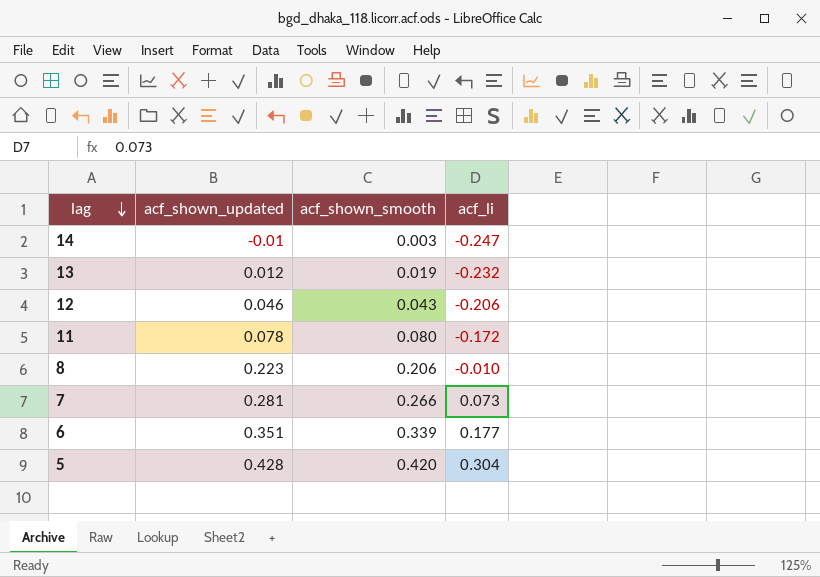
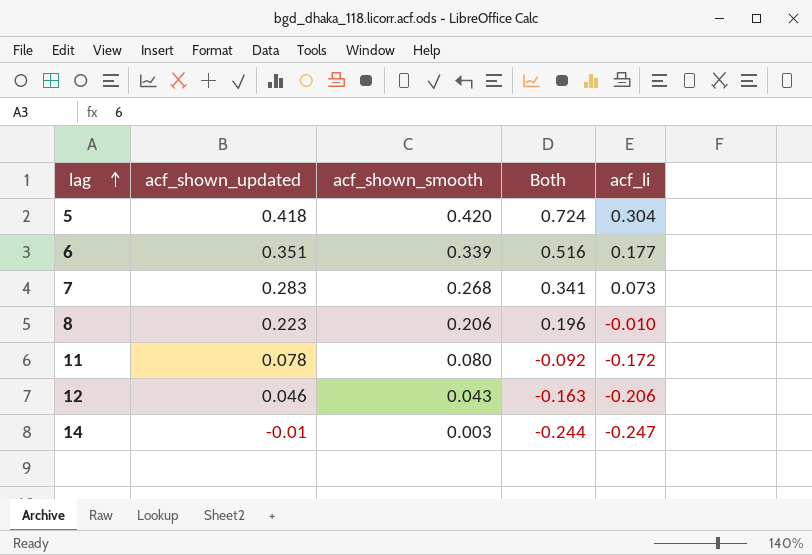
row order: lag descending -> lag ascending
column Both | formula: none -> [acf_shown_smooth] + [acf_li]
row 13: 0.012 | 0.019 | -0.232 -> none
5 | acf_shown_updated: 0.428 -> 0.418
7 | acf_shown_updated: 0.281 -> 0.283
7 | acf_shown_smooth: 0.266 -> 0.268

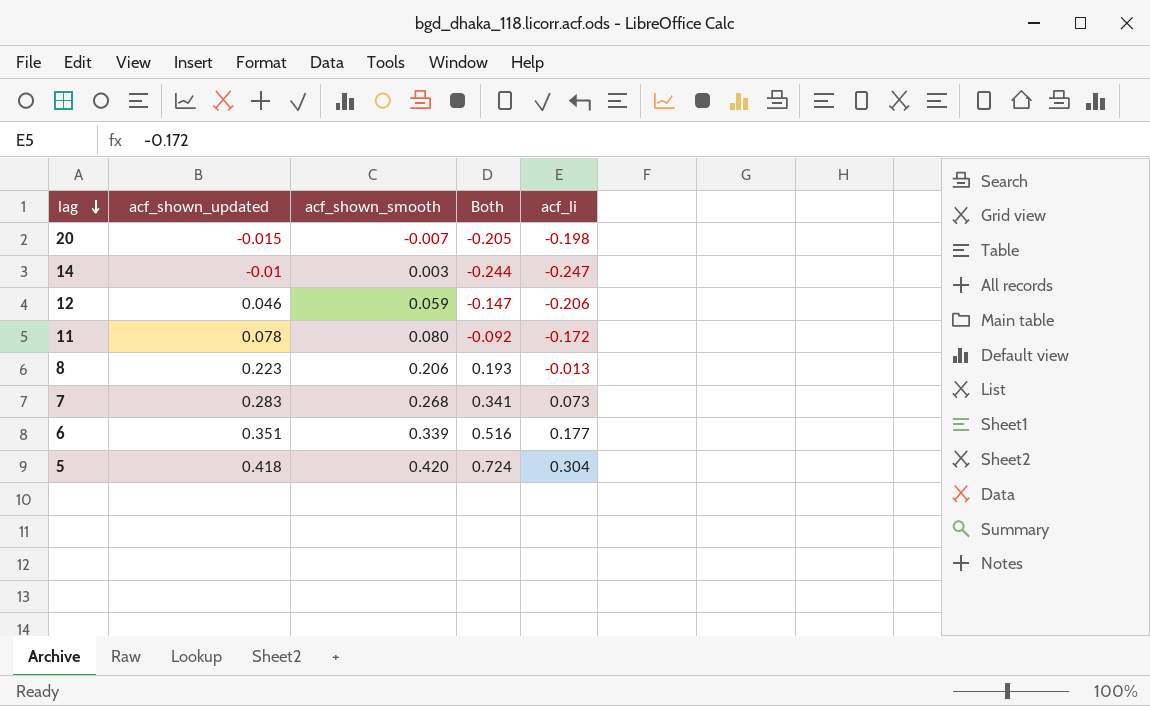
row order: lag ascending -> lag descending
row 20: none -> -0.015 | -0.007 | -0.205 | -0.198
12 | acf_shown_smooth: 0.043 -> 0.059
12 | Both: -0.163 -> -0.147
8 | Both: 0.196 -> 0.193
8 | acf_li: -0.010 -> -0.013

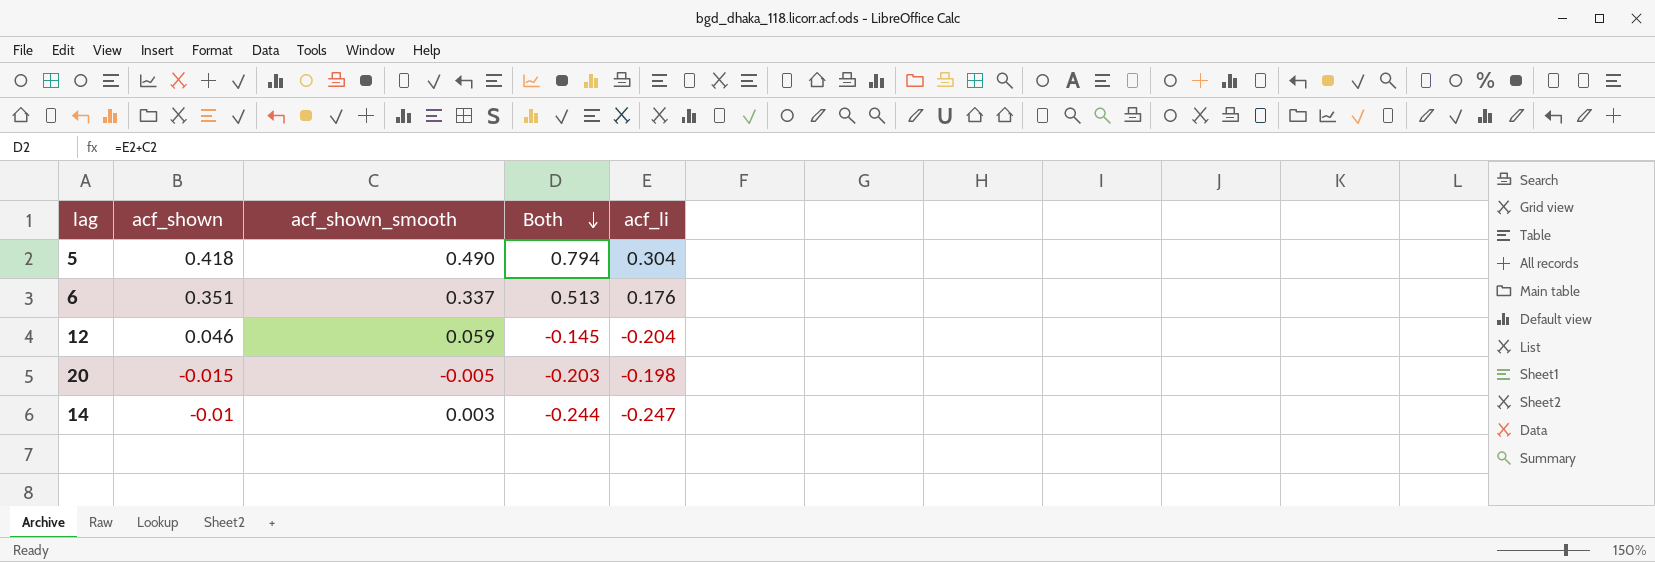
row order: lag descending -> Both descending
column name: acf_shown_updated -> acf_shown
row 11: 0.078 | 0.080 | -0.092 | -0.172 -> none
row 8: 0.223 | 0.206 | 0.193 | -0.013 -> none
row 7: 0.283 | 0.268 | 0.341 | 0.073 -> none
5 | acf_shown_smooth: 0.420 -> 0.490
5 | Both: 0.724 -> 0.794
6 | acf_shown_smooth: 0.339 -> 0.337
6 | Both: 0.516 -> 0.513
6 | acf_li: 0.177 -> 0.176
12 | Both: -0.147 -> -0.145
12 | acf_li: -0.206 -> -0.204
20 | acf_shown_smooth: -0.007 -> -0.005
20 | Both: -0.205 -> -0.203

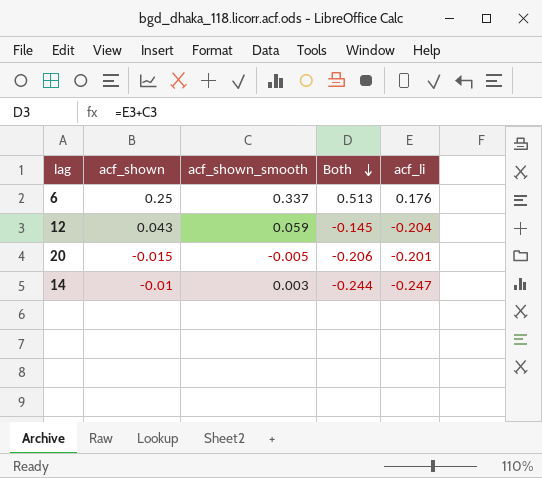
row 5: 0.418 | 0.490 | 0.794 | 0.304 -> none
6 | acf_shown: 0.351 -> 0.25
12 | acf_shown: 0.046 -> 0.043
20 | Both: -0.203 -> -0.206
20 | acf_li: -0.198 -> -0.201

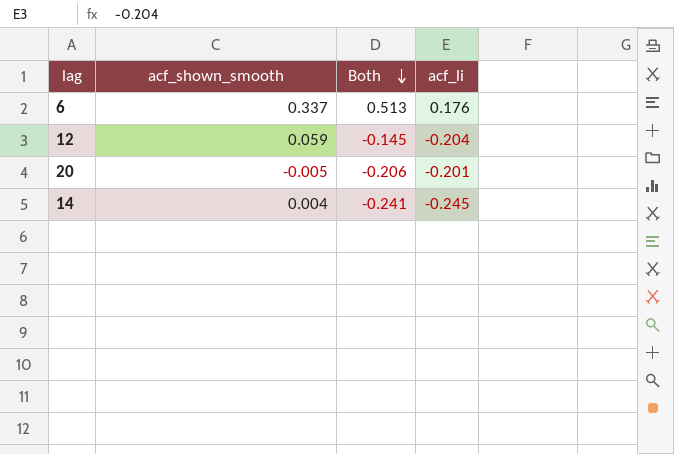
column acf_shown | position: 2 -> none
14 | acf_shown_smooth: 0.003 -> 0.004
14 | Both: -0.244 -> -0.241
14 | acf_li: -0.247 -> -0.245

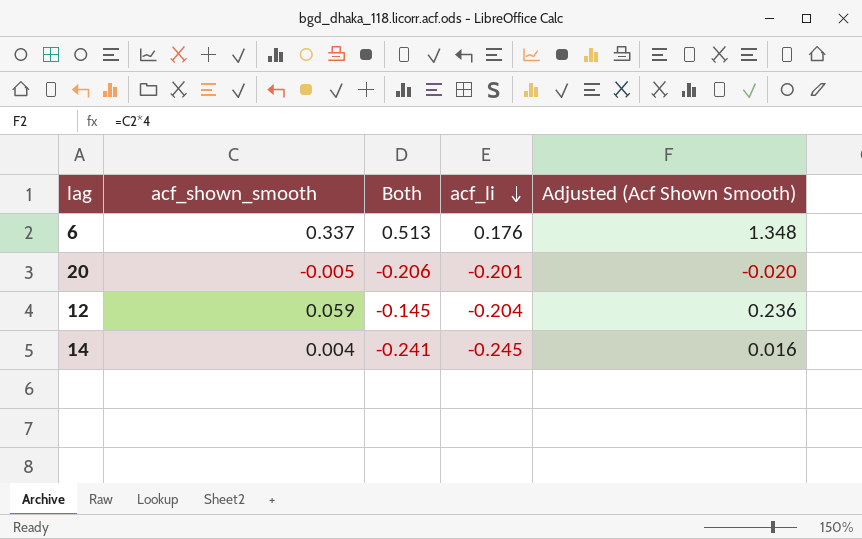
row order: Both descending -> acf_li descending
column Adjusted (Acf Shown Smooth) | formula: none -> [acf_shown_smooth] * 4

